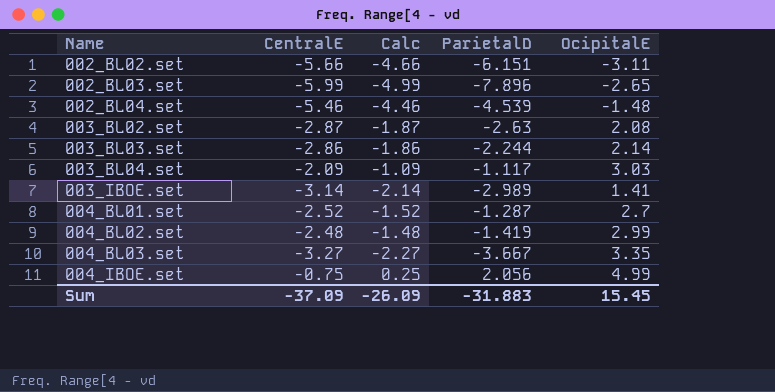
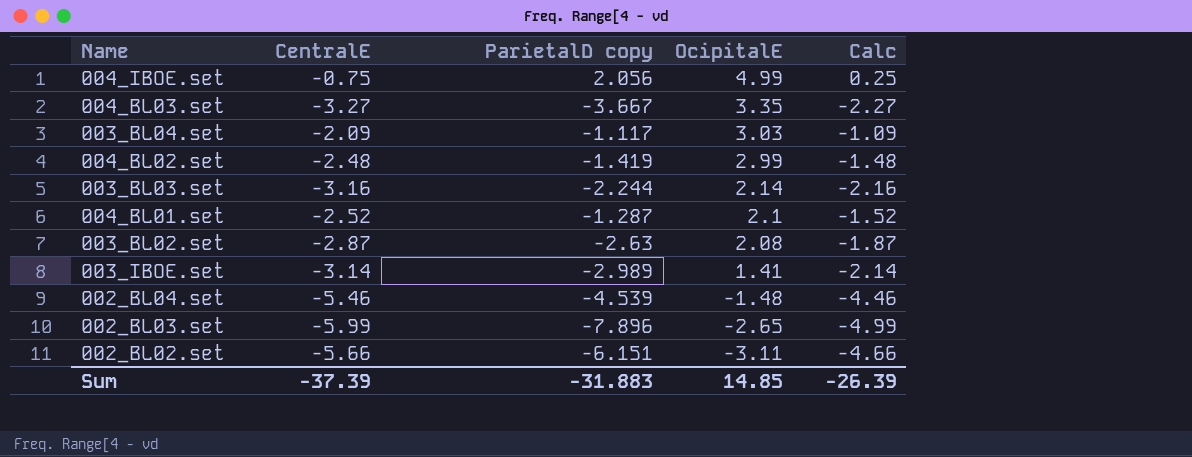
row order: Name ascending -> OcipitalE descending
column name: ParietalD -> ParietalD copy
column Calc | position: 3 -> 5
003_BL03.set | CentralE: -2.86 -> -3.16
003_BL03.set | Calc: -1.86 -> -2.16
004_BL01.set | OcipitalE: 2.7 -> 2.1
Sum | CentralE: -37.09 -> -37.39
Sum | OcipitalE: 15.45 -> 14.85
Sum | Calc: -26.09 -> -26.39

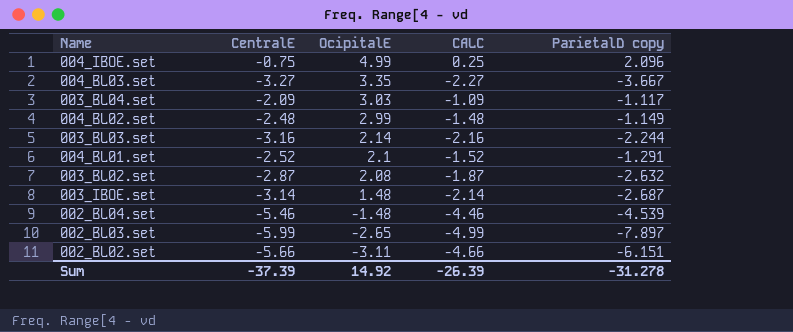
column name: Calc -> CALC
column ParietalD copy | position: 3 -> 5
004_IBOE.set | ParietalD copy: 2.056 -> 2.096
004_BL02.set | ParietalD copy: -1.419 -> -1.149
004_BL01.set | ParietalD copy: -1.287 -> -1.291
003_BL02.set | ParietalD copy: -2.63 -> -2.632
003_IBOE.set | OcipitalE: 1.41 -> 1.48
003_IBOE.set | ParietalD copy: -2.989 -> -2.687
002_BL03.set | ParietalD copy: -7.896 -> -7.897
Sum | OcipitalE: 14.85 -> 14.92
Sum | ParietalD copy: -31.883 -> -31.278

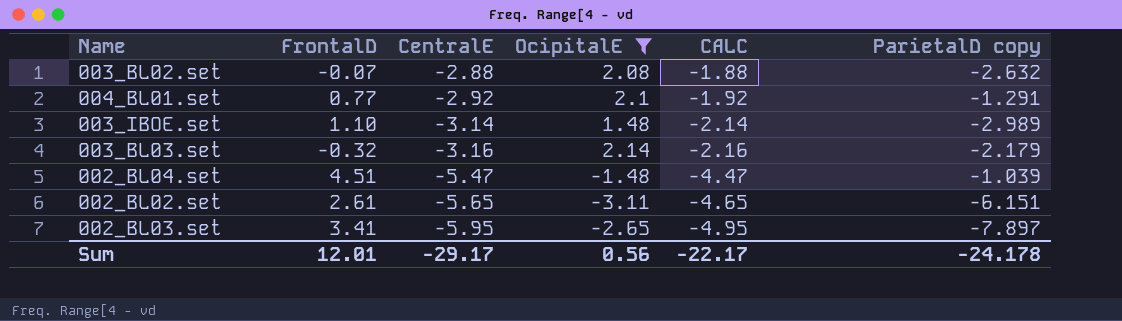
filter: none -> OcipitalE <= 2.14
row order: OcipitalE descending -> CentralE descending
column FrontalD | position: none -> 2
003_BL02.set | CentralE: -2.87 -> -2.88
003_BL02.set | CALC: -1.87 -> -1.88
004_BL01.set | CentralE: -2.52 -> -2.92
004_BL01.set | CALC: -1.52 -> -1.92
003_IBOE.set | ParietalD copy: -2.687 -> -2.989
003_BL03.set | ParietalD copy: -2.244 -> -2.179
002_BL04.set | CentralE: -5.46 -> -5.47
002_BL04.set | CALC: -4.46 -> -4.47
002_BL04.set | ParietalD copy: -4.539 -> -1.039
002_BL02.set | CentralE: -5.66 -> -5.65
002_BL02.set | CALC: -4.66 -> -4.65
002_BL03.set | CentralE: -5.99 -> -5.95
002_BL03.set | CALC: -4.99 -> -4.95
Sum | CentralE: -37.39 -> -29.17
Sum | OcipitalE: 14.92 -> 0.56
Sum | CALC: -26.39 -> -22.17
Sum | ParietalD copy: -31.278 -> -24.178

